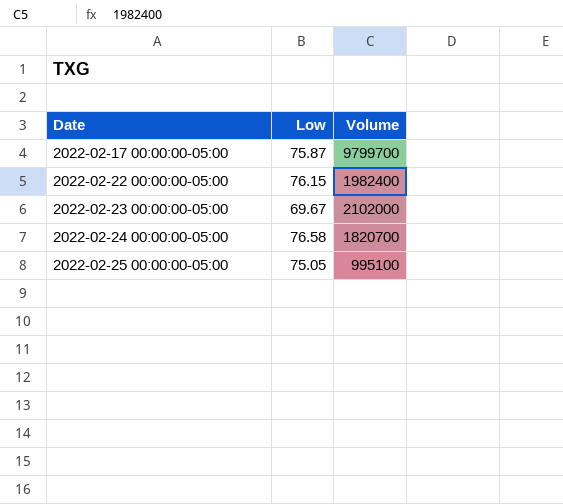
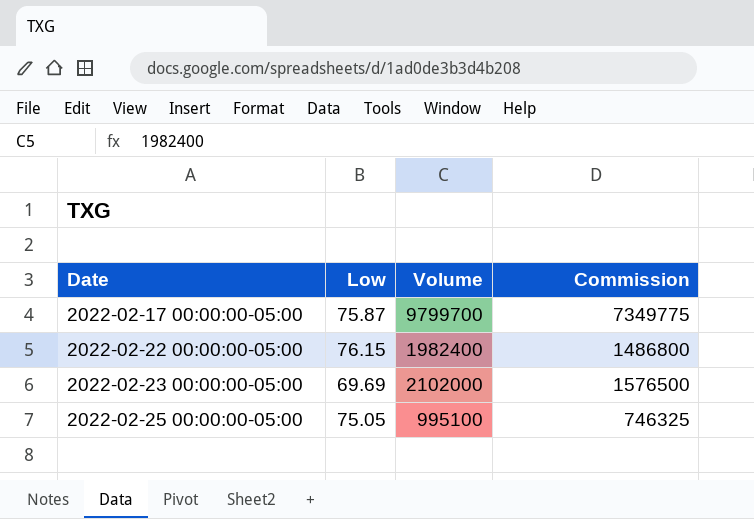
column Commission | formula: none -> [Volume] * 0.75
row 2022-02-24 00:00:00-05:00: 76.58 | 1820700 -> none
2022-02-23 00:00:00-05:00 | Low: 69.67 -> 69.69

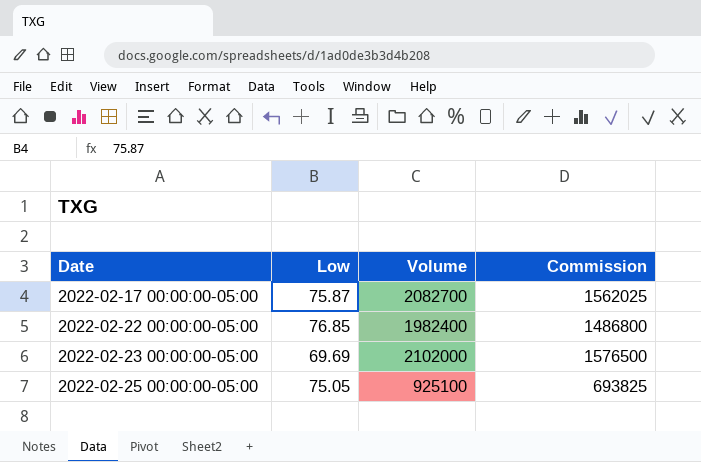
2022-02-17 00:00:00-05:00 | Volume: 9799700 -> 2082700
2022-02-17 00:00:00-05:00 | Commission: 7349775 -> 1562025
2022-02-22 00:00:00-05:00 | Low: 76.15 -> 76.85
2022-02-25 00:00:00-05:00 | Volume: 995100 -> 925100
2022-02-25 00:00:00-05:00 | Commission: 746325 -> 693825

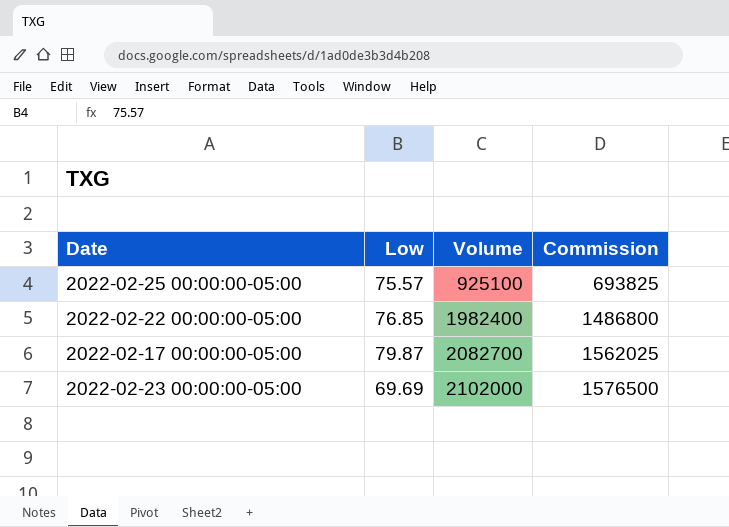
row order: Date ascending -> Volume ascending
2022-02-25 00:00:00-05:00 | Low: 75.05 -> 75.57
2022-02-17 00:00:00-05:00 | Low: 75.87 -> 79.87

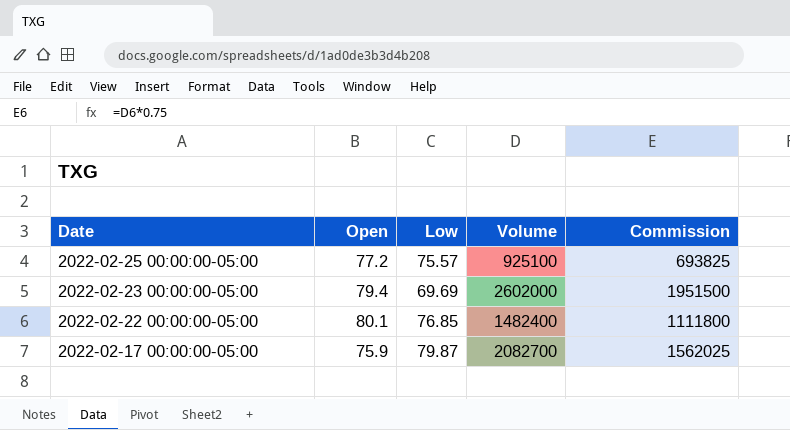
row order: Volume ascending -> Date descending
column Open | position: none -> 2
2022-02-23 00:00:00-05:00 | Volume: 2102000 -> 2602000
2022-02-23 00:00:00-05:00 | Commission: 1576500 -> 1951500
2022-02-22 00:00:00-05:00 | Volume: 1982400 -> 1482400
2022-02-22 00:00:00-05:00 | Commission: 1486800 -> 1111800

